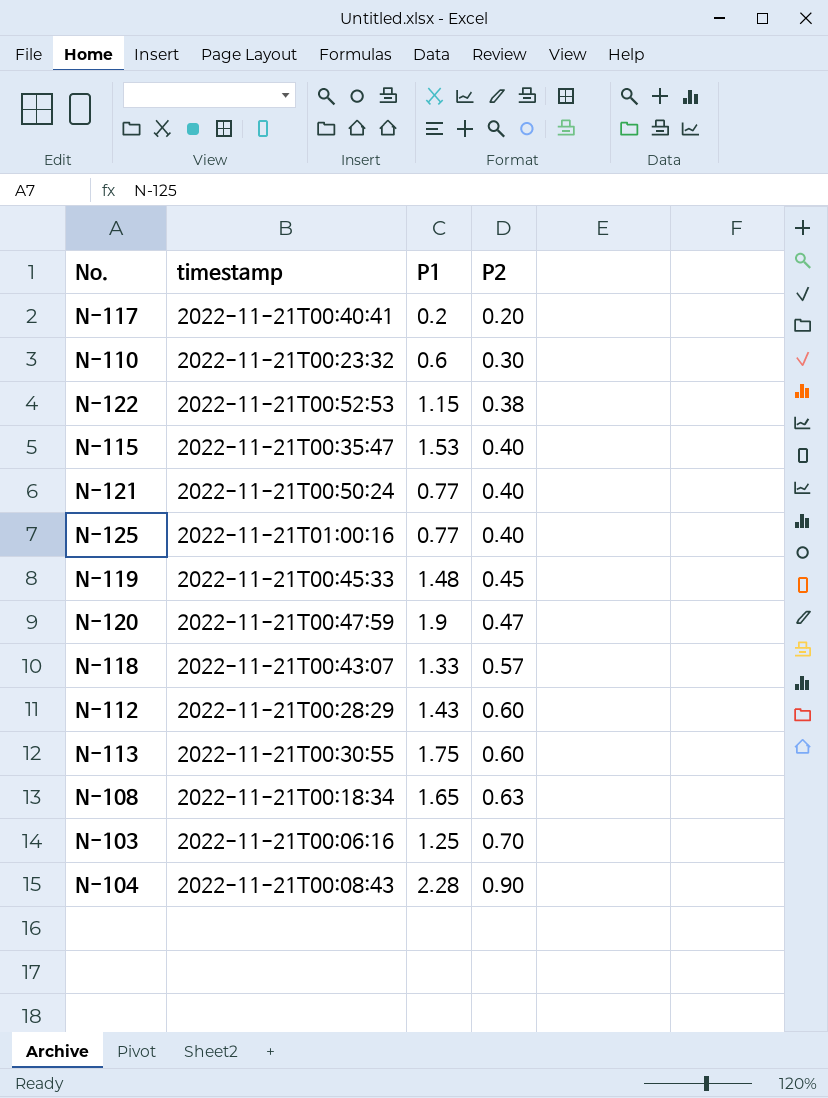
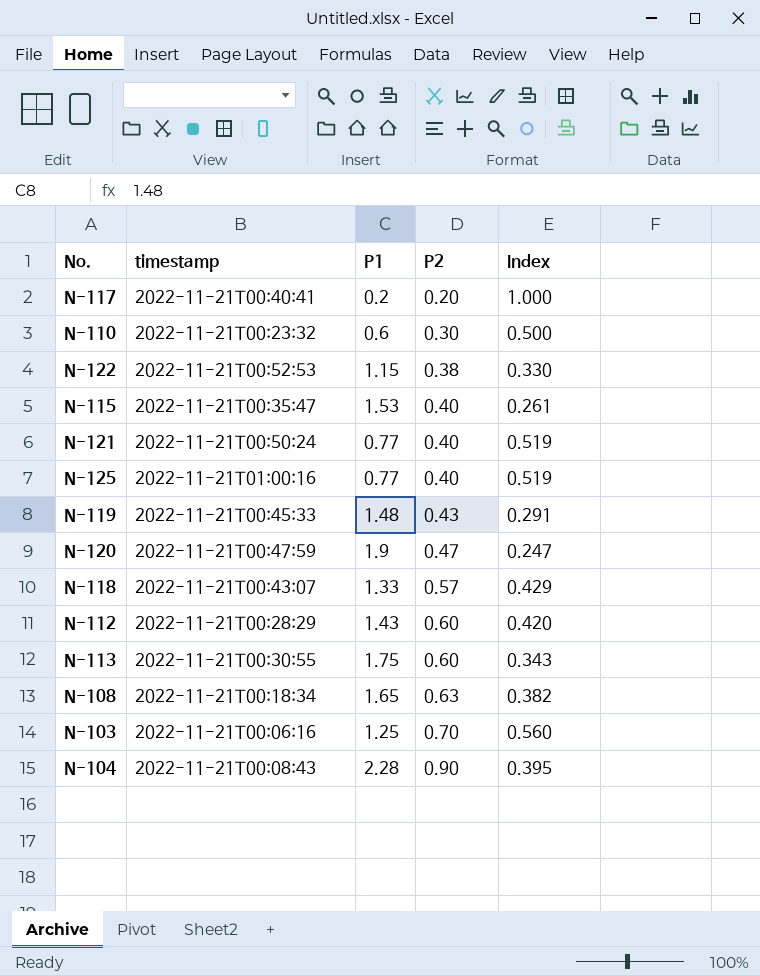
column Index | formula: none -> [P2] / [P1]
N-119 | P2: 0.45 -> 0.43

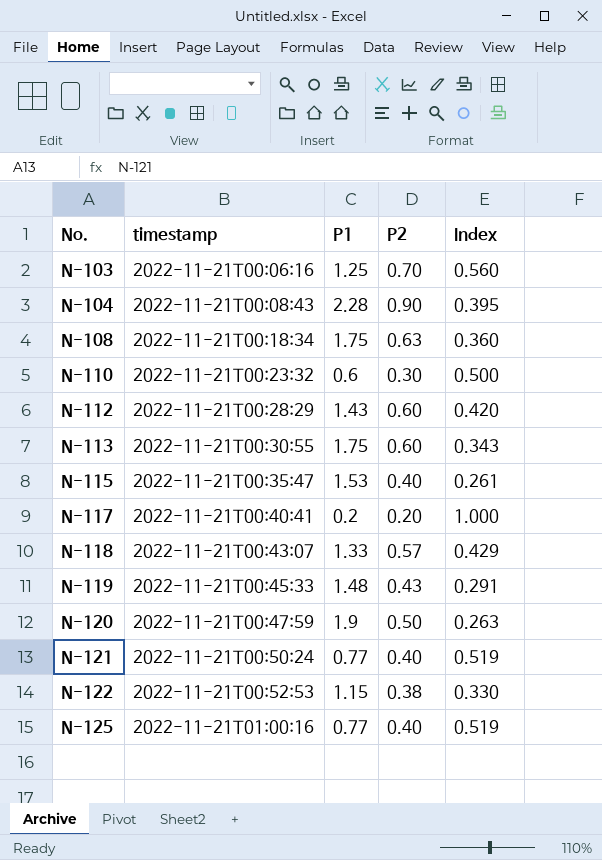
row order: P2 ascending -> No. ascending
N-108 | P1: 1.65 -> 1.75
N-108 | Index: 0.382 -> 0.360
N-120 | P2: 0.47 -> 0.50
N-120 | Index: 0.247 -> 0.263

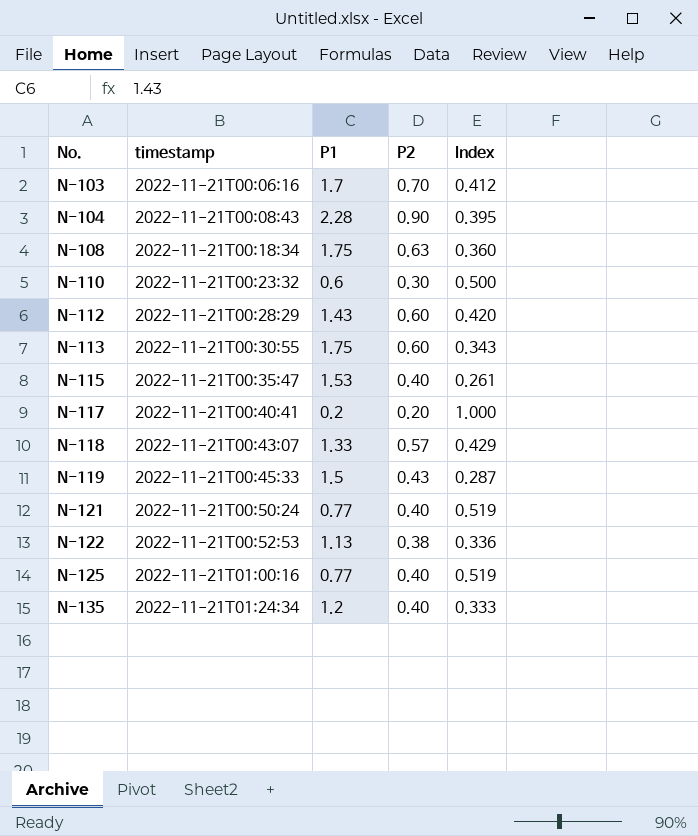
row N-120: 2022-11-21T00:47:59 | 1.9 | 0.50 | 0.263 -> none
N-103 | P1: 1.25 -> 1.7
N-103 | Index: 0.560 -> 0.412
N-119 | P1: 1.48 -> 1.5
N-119 | Index: 0.291 -> 0.287
N-122 | P1: 1.15 -> 1.13
N-122 | Index: 0.330 -> 0.336
row N-135: none -> 2022-11-21T01:24:34 | 1.2 | 0.40 | 0.333

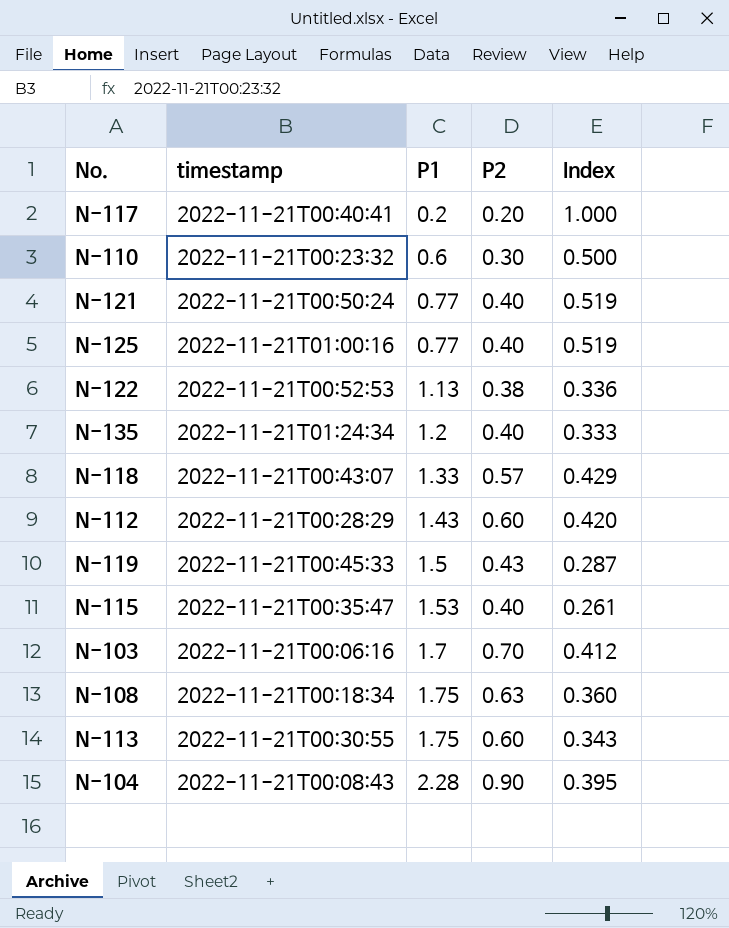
row order: No. ascending -> P1 ascending

